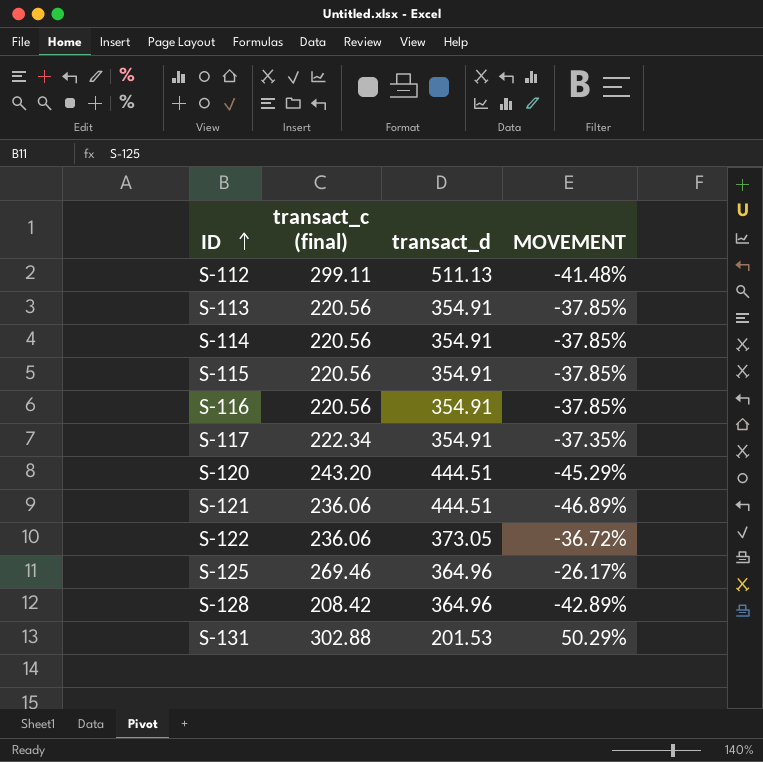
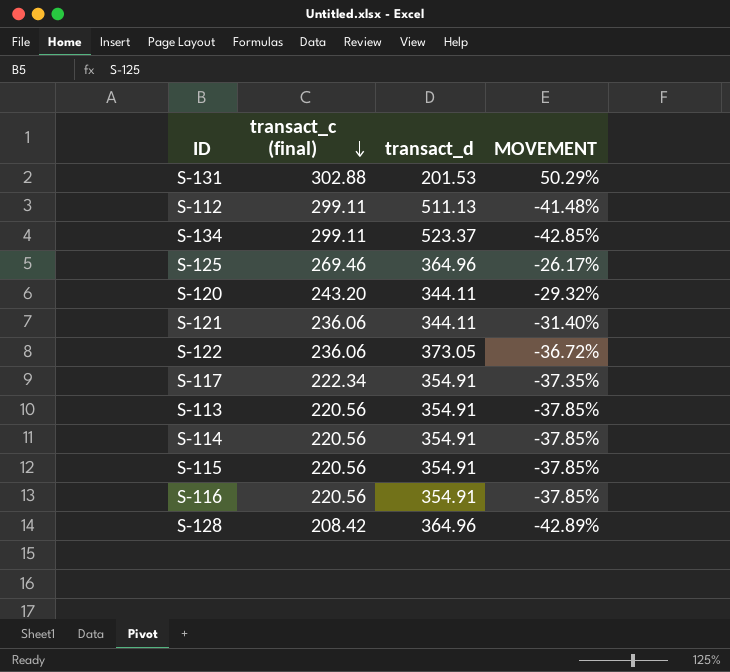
row order: ID ascending -> transact_c (final) descending
row S-134: none -> 299.11 | 523.37 | -42.85%
S-120 | transact_d: 444.51 -> 344.11
S-120 | MOVEMENT: -45.29% -> -29.32%
S-121 | transact_d: 444.51 -> 344.11
S-121 | MOVEMENT: -46.89% -> -31.40%

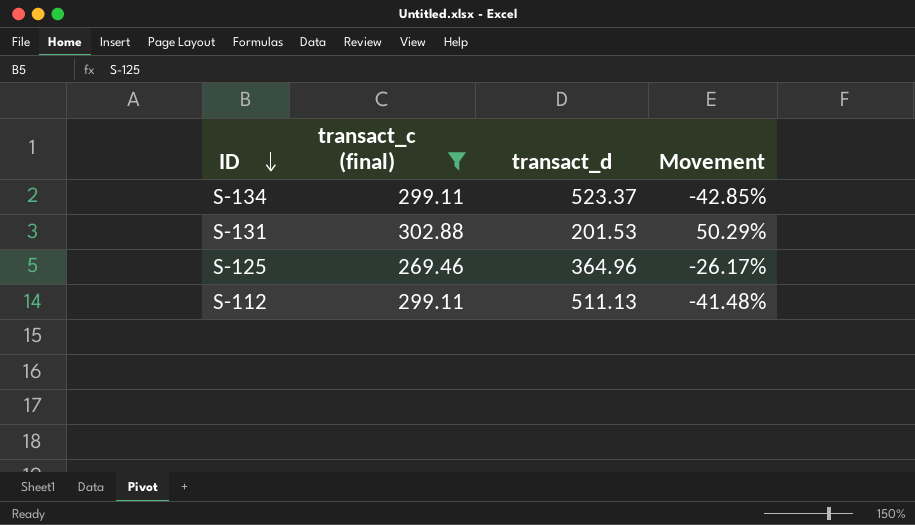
filter: none -> transact_c (final) >= 269.46
row order: transact_c (final) descending -> ID descending
column name: MOVEMENT -> Movement

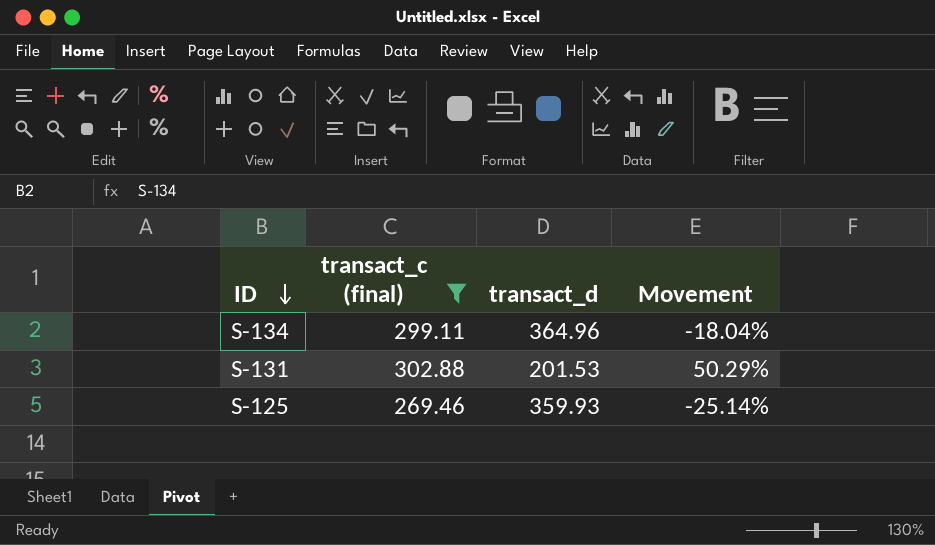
row S-112: 299.11 | 511.13 | -41.48% -> none
S-134 | transact_d: 523.37 -> 364.96
S-134 | Movement: -42.85% -> -18.04%
S-125 | transact_d: 364.96 -> 359.93
S-125 | Movement: -26.17% -> -25.14%

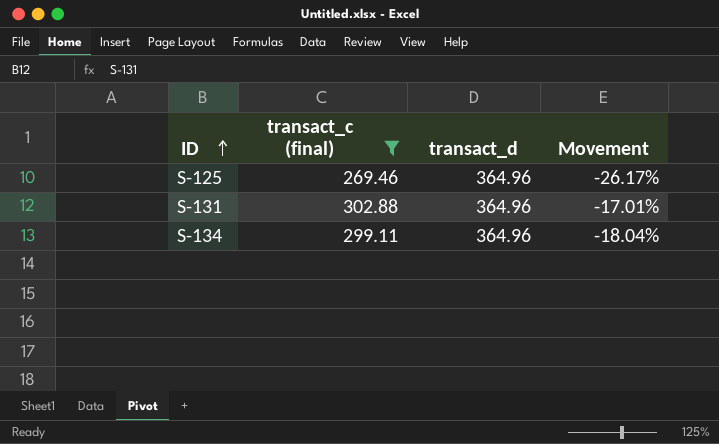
row order: ID descending -> ID ascending
S-125 | transact_d: 359.93 -> 364.96
S-125 | Movement: -25.14% -> -26.17%
S-131 | transact_d: 201.53 -> 364.96
S-131 | Movement: 50.29% -> -17.01%

